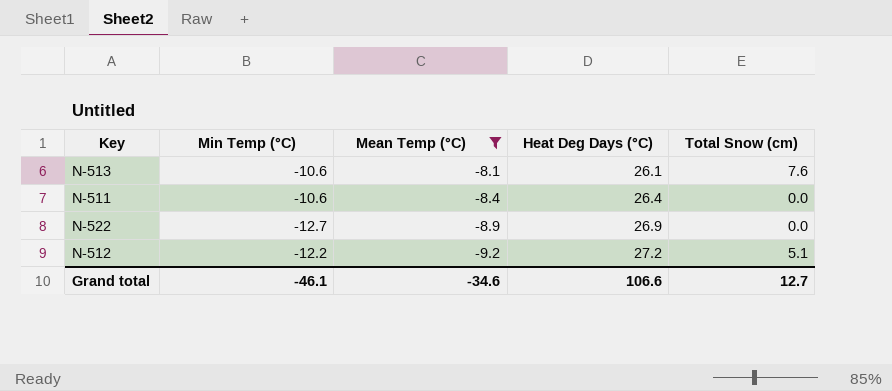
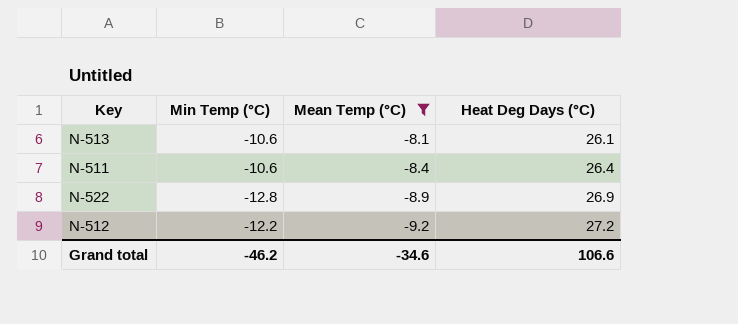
column Total Snow (cm) | position: 5 -> none
N-522 | Min Temp (°C): -12.7 -> -12.8
Grand total | Min Temp (°C): -46.1 -> -46.2

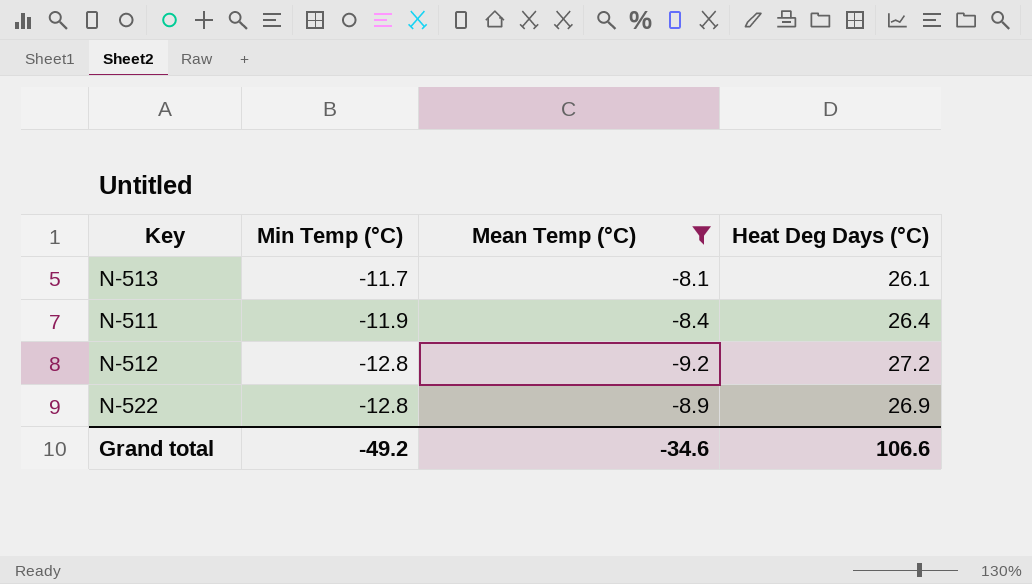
row order: Mean Temp (°C) descending -> Min Temp (°C) descending
N-513 | Min Temp (°C): -10.6 -> -11.7
N-511 | Min Temp (°C): -10.6 -> -11.9
N-512 | Min Temp (°C): -12.2 -> -12.8
Grand total | Min Temp (°C): -46.2 -> -49.2

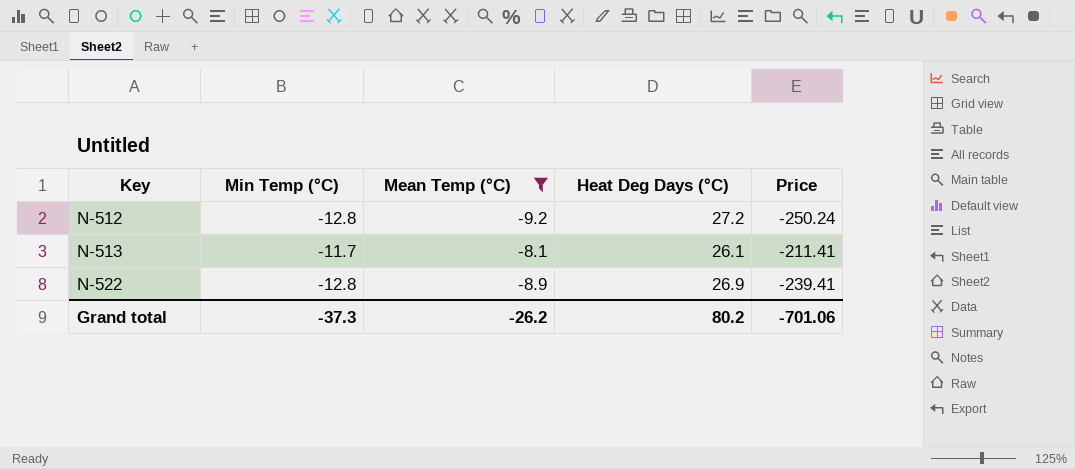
row order: Min Temp (°C) descending -> Key ascending
column Price | formula: none -> [Mean Temp (°C)] * [Heat Deg Days (°C)]
row N-511: -11.9 | -8.4 | 26.4 -> none
Grand total | Min Temp (°C): -49.2 -> -37.3
Grand total | Mean Temp (°C): -34.6 -> -26.2
Grand total | Heat Deg Days (°C): 106.6 -> 80.2

